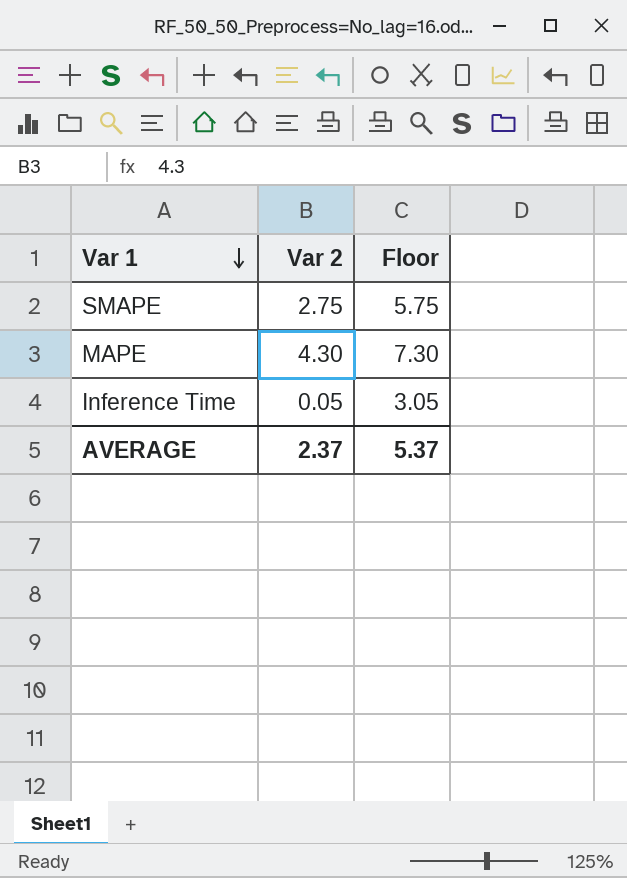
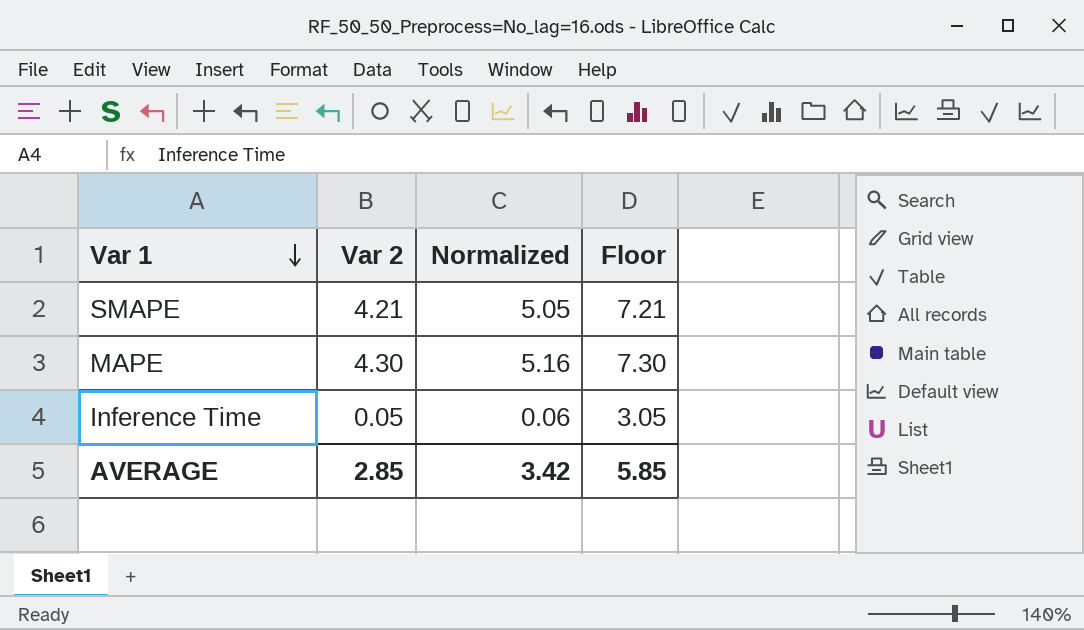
column Normalized | formula: none -> [Var 2] * 1.2
SMAPE | Var 2: 2.75 -> 4.21
SMAPE | Floor: 5.75 -> 7.21
AVERAGE | Var 2: 2.37 -> 2.85
AVERAGE | Floor: 5.37 -> 5.85

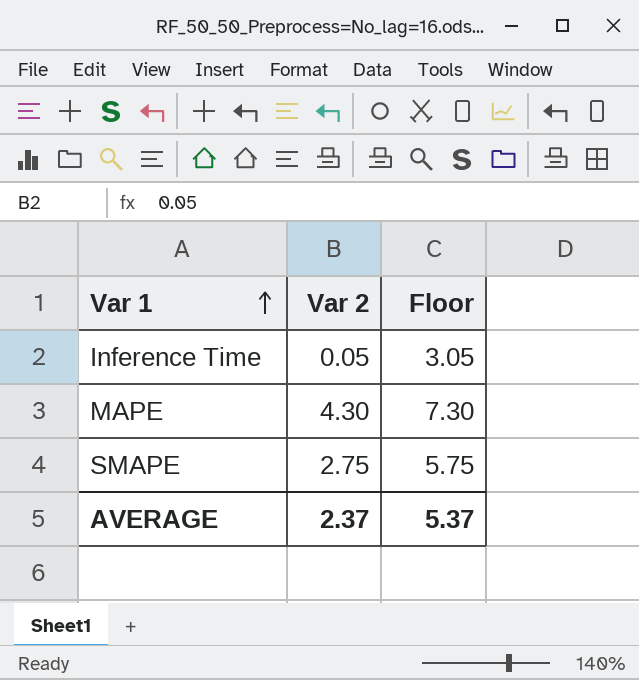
row order: Var 1 descending -> Var 1 ascending
column Normalized | formula: [Var 2] * 1.2 -> none
SMAPE | Var 2: 4.21 -> 2.75
SMAPE | Floor: 7.21 -> 5.75
AVERAGE | Var 2: 2.85 -> 2.37
AVERAGE | Floor: 5.85 -> 5.37

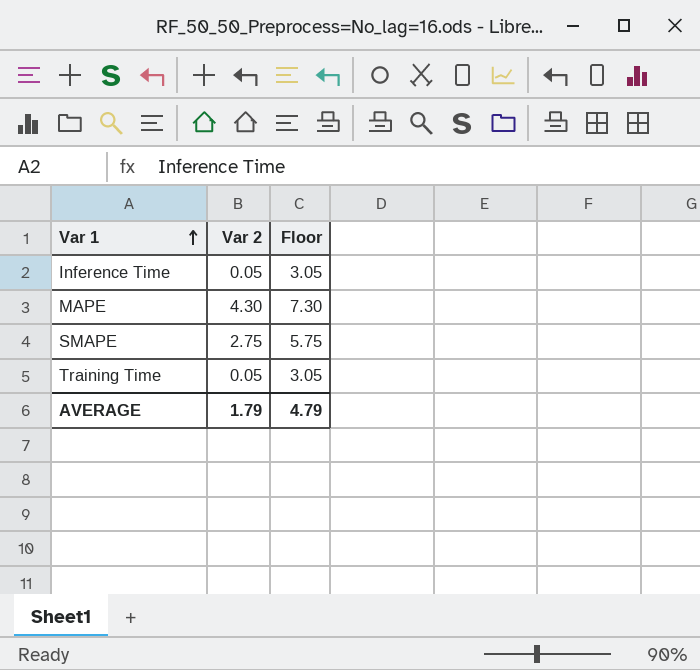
row Training Time: none -> 0.05 | 3.05
AVERAGE | Var 2: 2.37 -> 1.79
AVERAGE | Floor: 5.37 -> 4.79

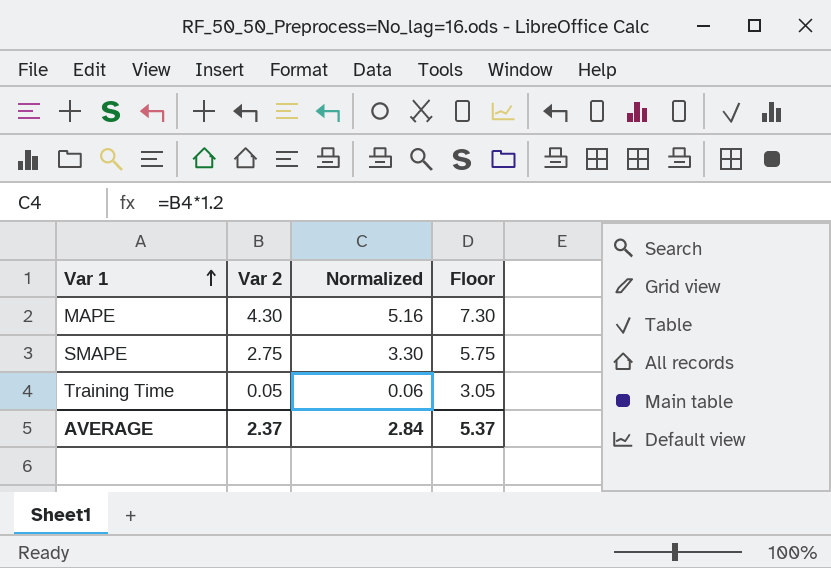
column Normalized | formula: none -> [Var 2] * 1.2
row Inference Time: 0.05 | 3.05 -> none
AVERAGE | Var 2: 1.79 -> 2.37
AVERAGE | Floor: 4.79 -> 5.37

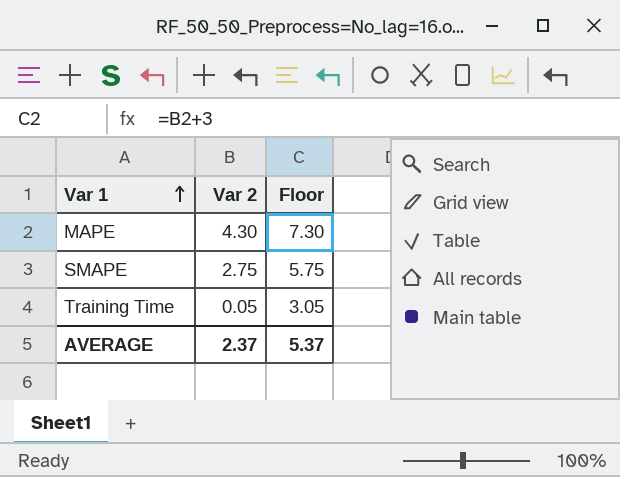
column Normalized | formula: [Var 2] * 1.2 -> none

